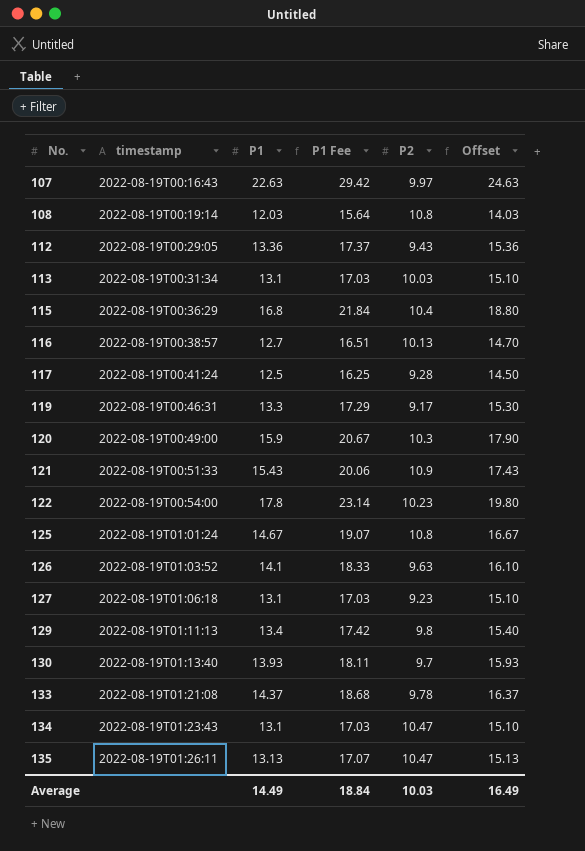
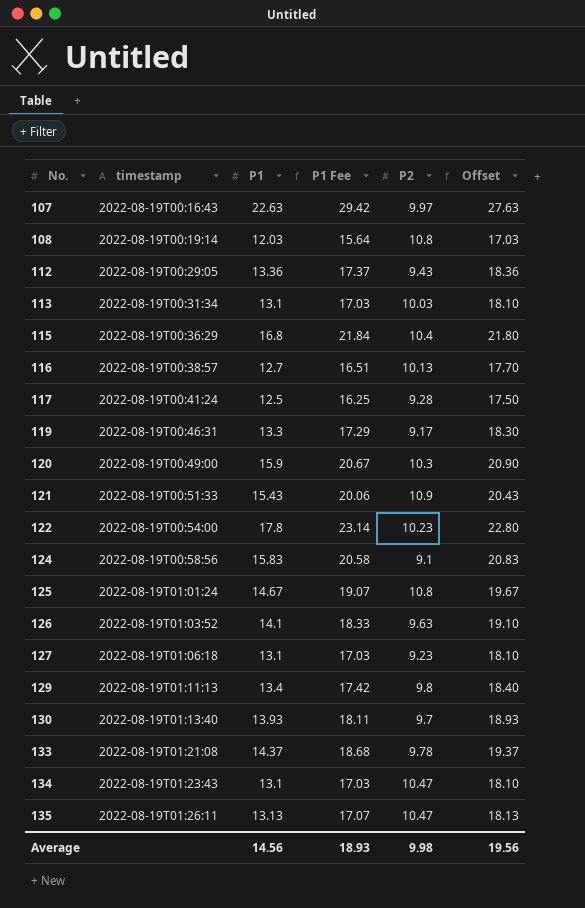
column Offset | formula: [P1] + 2 -> [P1] + 5
row 124: none -> 2022-08-19T00:58:56 | 15.83 | 20.58 | 9.1 | 20.83
Average | P1: 14.49 -> 14.56
Average | P1 Fee: 18.84 -> 18.93
Average | P2: 10.03 -> 9.98
Average | Offset: 16.49 -> 19.56

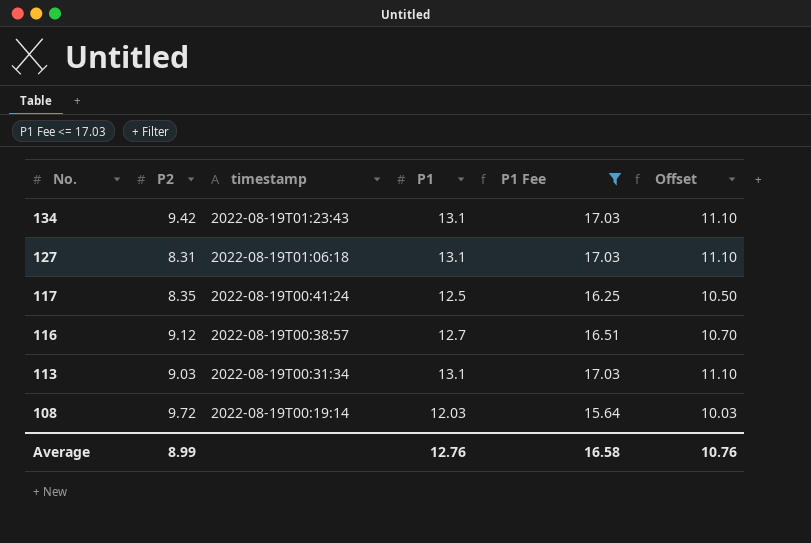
filter: none -> P1 Fee <= 17.03
row order: No. ascending -> No. descending
column P2 | position: 5 -> 2
column Offset | formula: [P1] + 5 -> [P1] - 2
134 | P2: 10.47 -> 9.42
127 | P2: 9.23 -> 8.31
117 | P2: 9.28 -> 8.35
116 | P2: 10.13 -> 9.12
113 | P2: 10.03 -> 9.03
108 | P2: 10.8 -> 9.72
Average | P2: 9.98 -> 8.99
Average | P1: 14.56 -> 12.76
Average | P1 Fee: 18.93 -> 16.58
Average | Offset: 19.56 -> 10.76

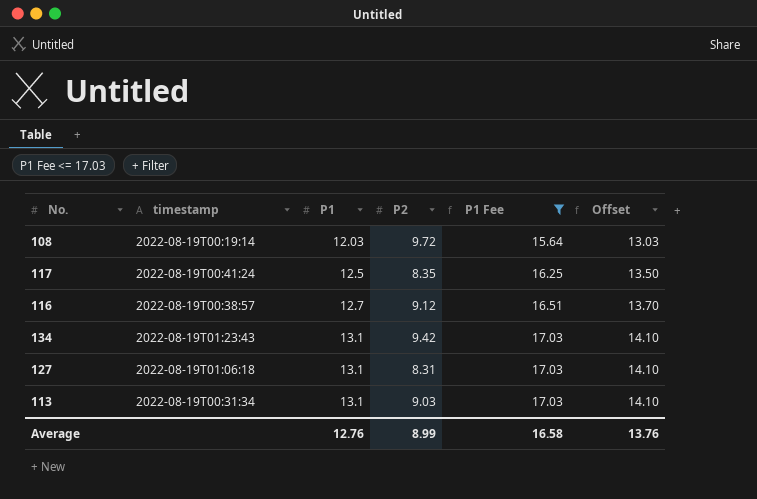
row order: No. descending -> P1 ascending
column P2 | position: 2 -> 4
column Offset | formula: [P1] - 2 -> [P1] + 1
Average | Offset: 10.76 -> 13.76

